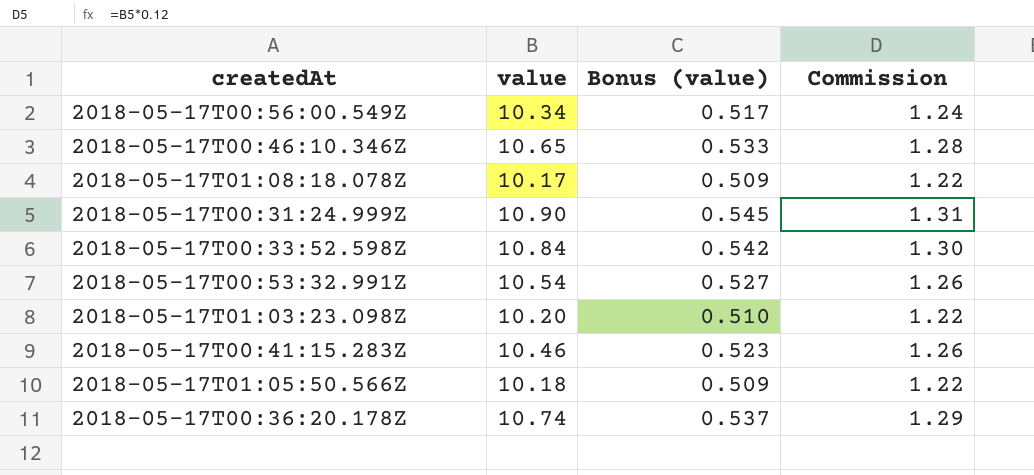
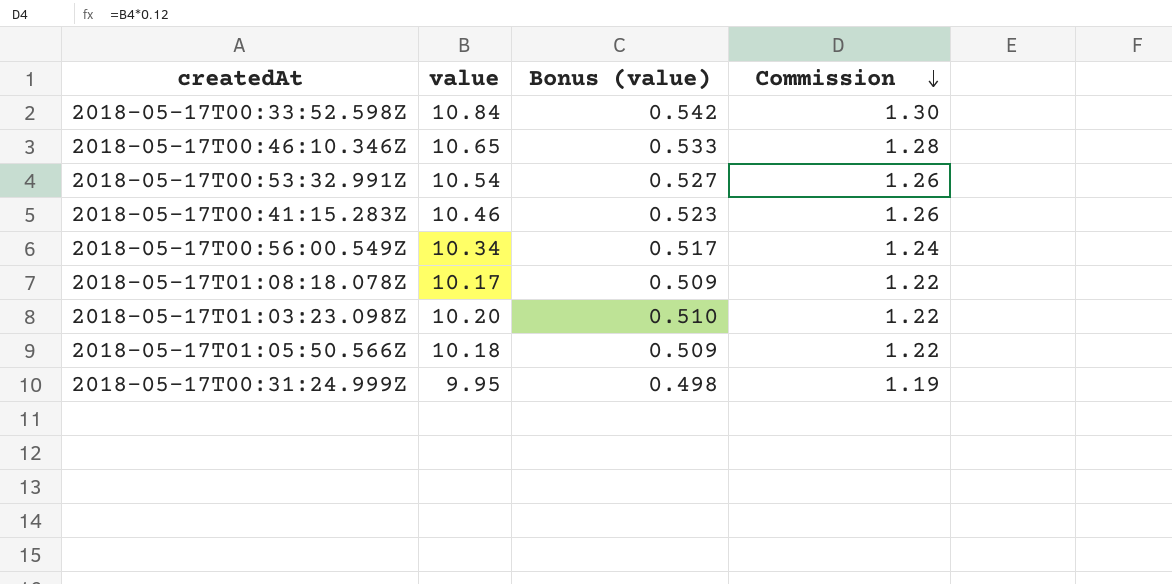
row order: none -> Commission descending
row 2018-05-17T00:36:20.178Z: 10.74 | 0.537 | 1.29 -> none
2018-05-17T00:31:24.999Z | value: 10.90 -> 9.95
2018-05-17T00:31:24.999Z | Bonus (value): 0.545 -> 0.498
2018-05-17T00:31:24.999Z | Commission: 1.31 -> 1.19

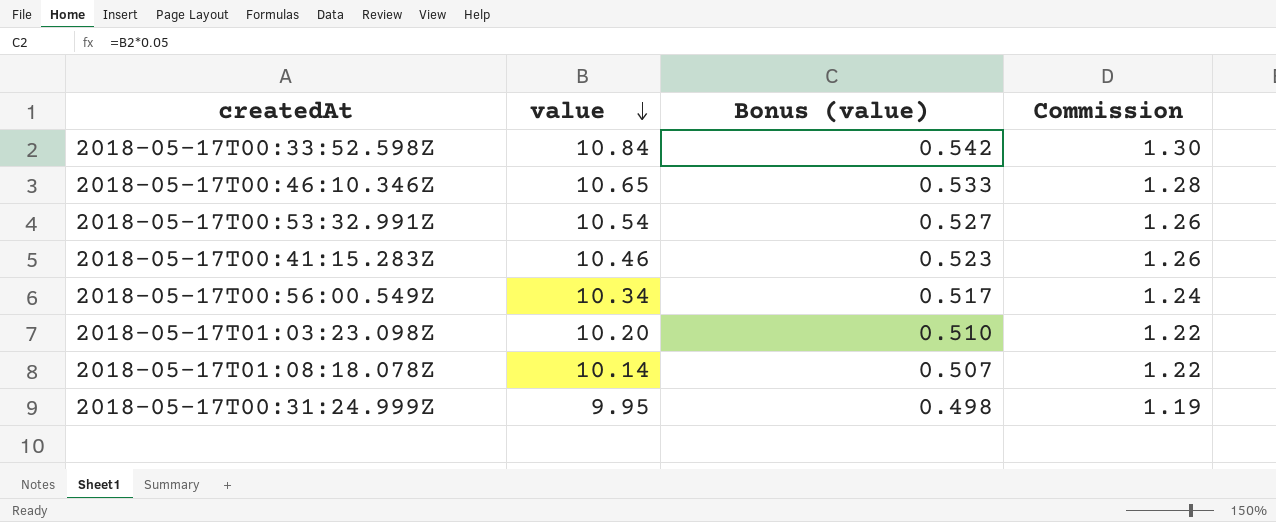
row order: Commission descending -> value descending
row 2018-05-17T01:05:50.566Z: 10.18 | 0.509 | 1.22 -> none
2018-05-17T01:08:18.078Z | value: 10.17 -> 10.14
2018-05-17T01:08:18.078Z | Bonus (value): 0.509 -> 0.507

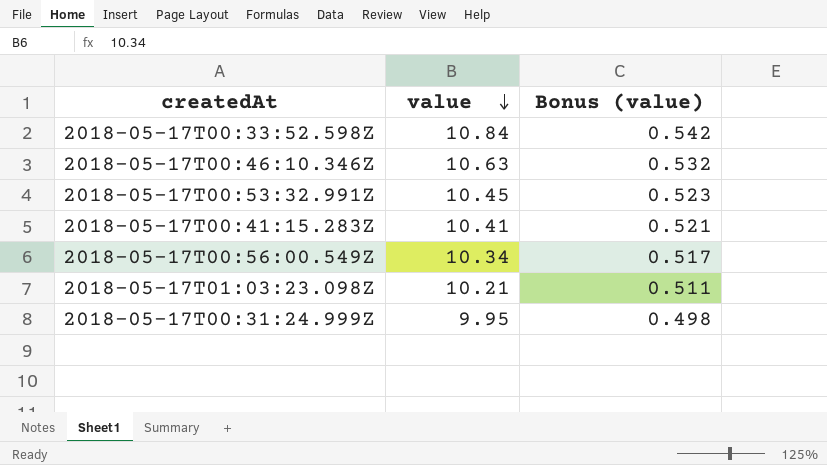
column Commission | formula: [value] * 0.12 -> none
row 2018-05-17T01:08:18.078Z: 10.14 | 0.507 | 1.22 -> none
2018-05-17T00:46:10.346Z | value: 10.65 -> 10.63
2018-05-17T00:46:10.346Z | Bonus (value): 0.533 -> 0.532
2018-05-17T00:53:32.991Z | value: 10.54 -> 10.45
2018-05-17T00:53:32.991Z | Bonus (value): 0.527 -> 0.523
2018-05-17T00:41:15.283Z | value: 10.46 -> 10.41
2018-05-17T00:41:15.283Z | Bonus (value): 0.523 -> 0.521
2018-05-17T01:03:23.098Z | value: 10.20 -> 10.21
2018-05-17T01:03:23.098Z | Bonus (value): 0.510 -> 0.511

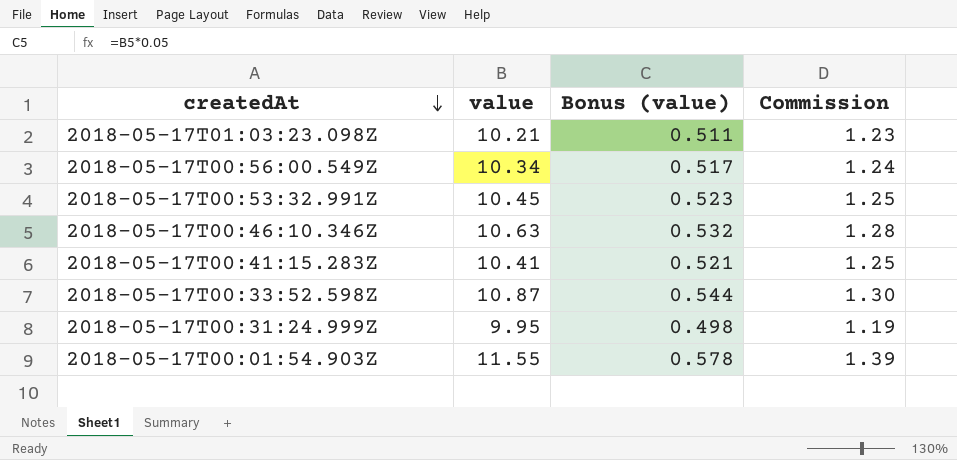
row order: value descending -> createdAt descending
column Commission | formula: none -> [value] * 0.12
2018-05-17T00:33:52.598Z | value: 10.84 -> 10.87
2018-05-17T00:33:52.598Z | Bonus (value): 0.542 -> 0.544
row 2018-05-17T00:01:54.903Z: none -> 11.55 | 0.578 | 1.39

